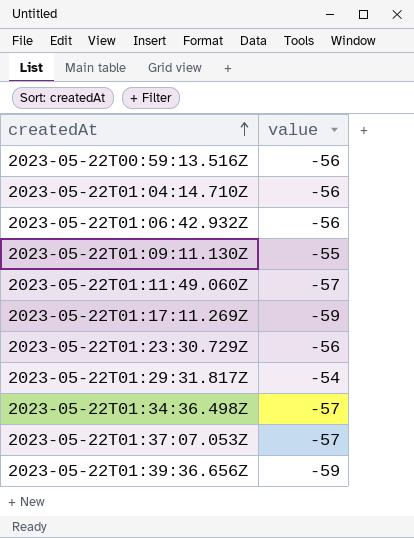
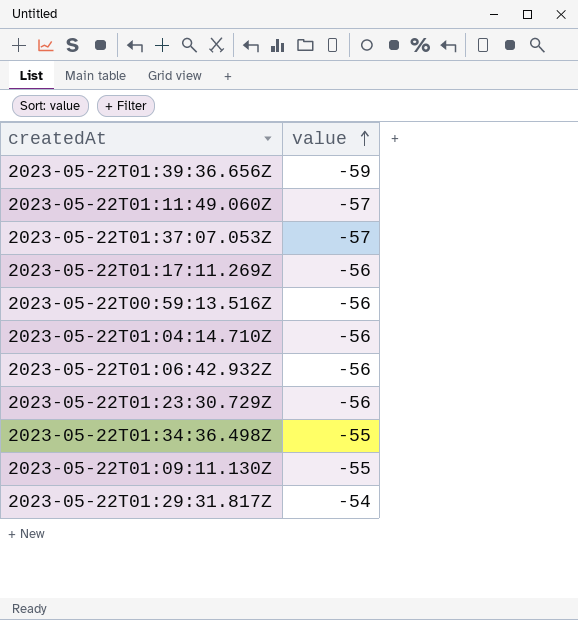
row order: createdAt ascending -> value ascending
2023-05-22T01:17:11.269Z | value: -59 -> -56
2023-05-22T01:34:36.498Z | value: -57 -> -55

